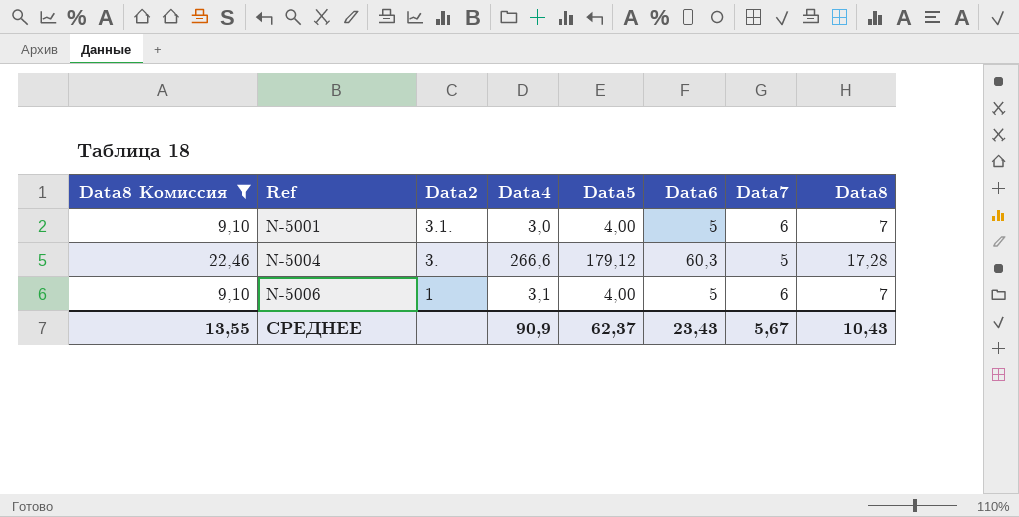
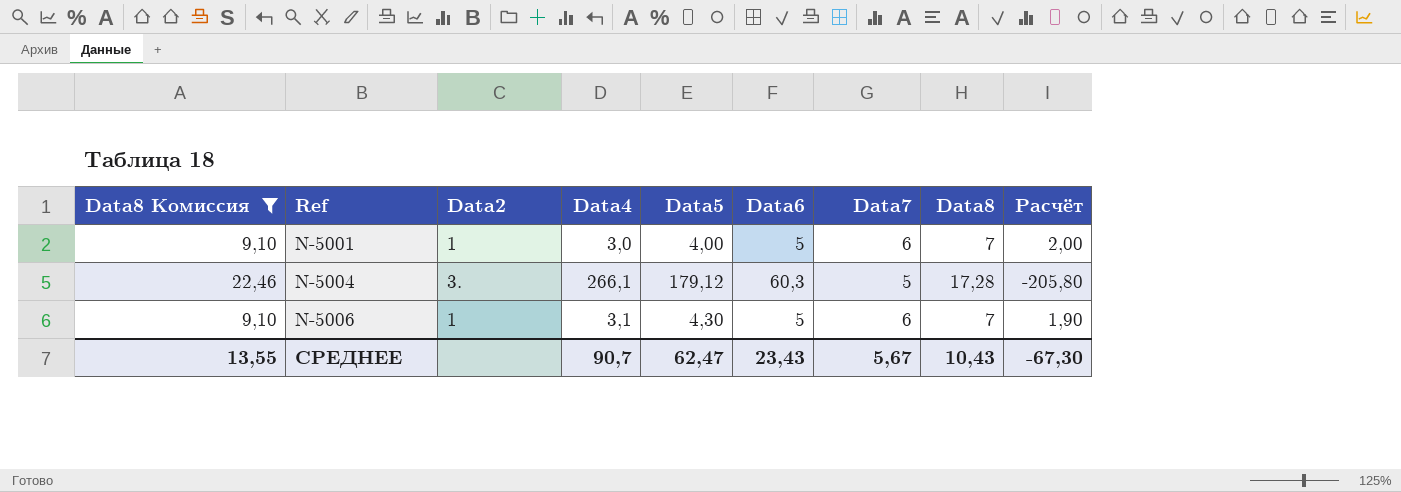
column Расчёт | formula: none -> [Data6] - [Data4]
N-5001 | Data2: 3.1. -> 1
N-5004 | Data4: 266,6 -> 266,1
N-5006 | Data5: 4,00 -> 4,30
СРЕДНЕЕ | Data4: 90,9 -> 90,7
СРЕДНЕЕ | Data5: 62,37 -> 62,47

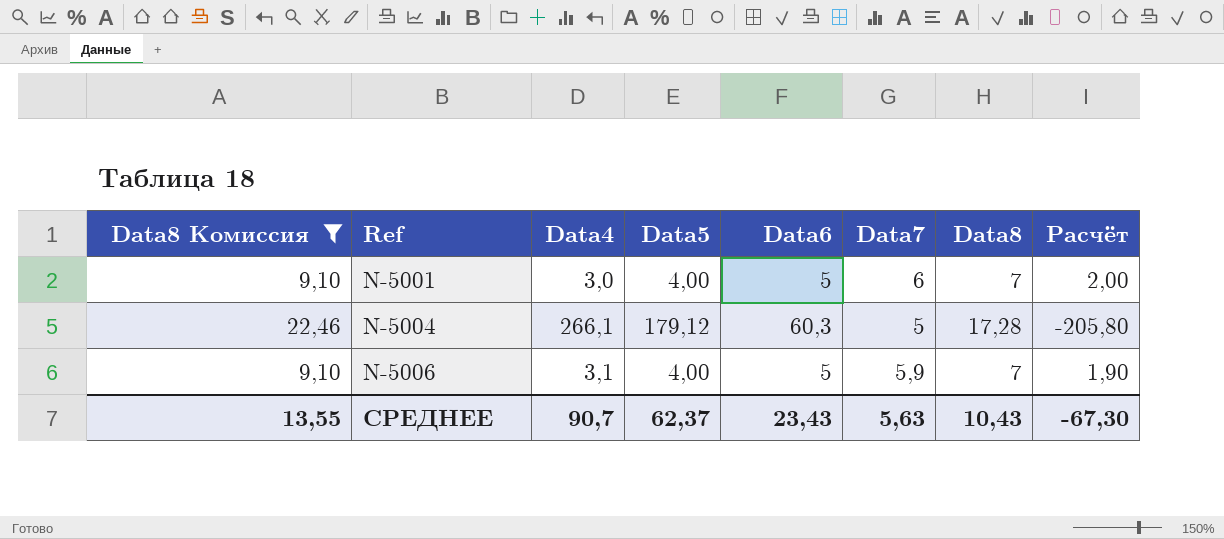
column Data2 | position: 3 -> none
N-5006 | Data5: 4,30 -> 4,00
N-5006 | Data7: 6 -> 5,9
СРЕДНЕЕ | Data5: 62,47 -> 62,37
СРЕДНЕЕ | Data7: 5,67 -> 5,63

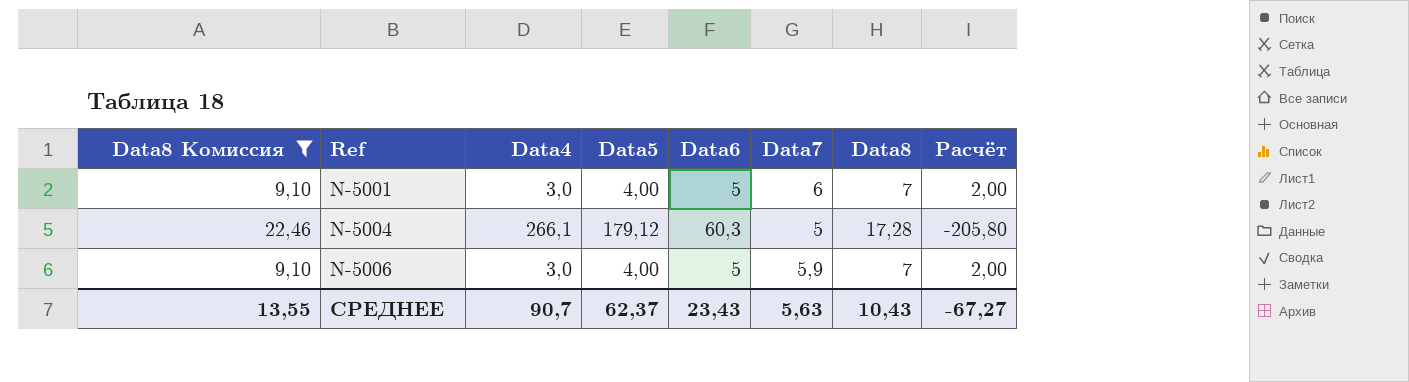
N-5006 | Data4: 3,1 -> 3,0
N-5006 | Расчёт: 1,90 -> 2,00
СРЕДНЕЕ | Расчёт: -67,30 -> -67,27

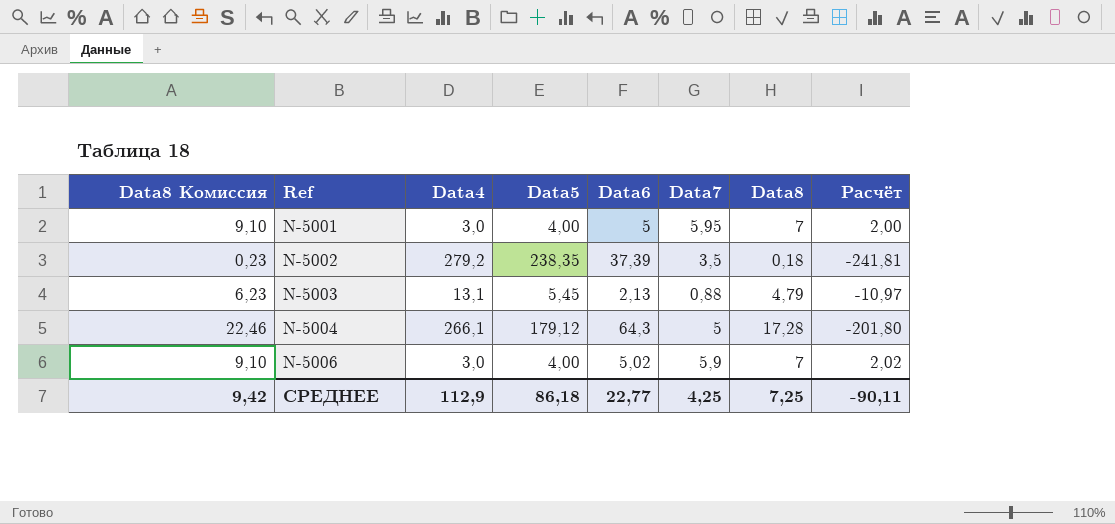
filter: Data8 Комиссия >= 9,10 -> none
N-5001 | Data7: 6 -> 5,95
N-5004 | Data6: 60,3 -> 64,3
N-5004 | Расчёт: -205,80 -> -201,80
N-5006 | Data6: 5 -> 5,02
N-5006 | Расчёт: 2,00 -> 2,02
СРЕДНЕЕ | Data8 Комиссия: 13,55 -> 9,42
СРЕДНЕЕ | Data4: 90,7 -> 112,9
СРЕДНЕЕ | Data5: 62,37 -> 86,18
СРЕДНЕЕ | Data6: 23,43 -> 22,77
СРЕДНЕЕ | Data7: 5,63 -> 4,25
СРЕДНЕЕ | Data8: 10,43 -> 7,25
СРЕДНЕЕ | Расчёт: -67,27 -> -90,11

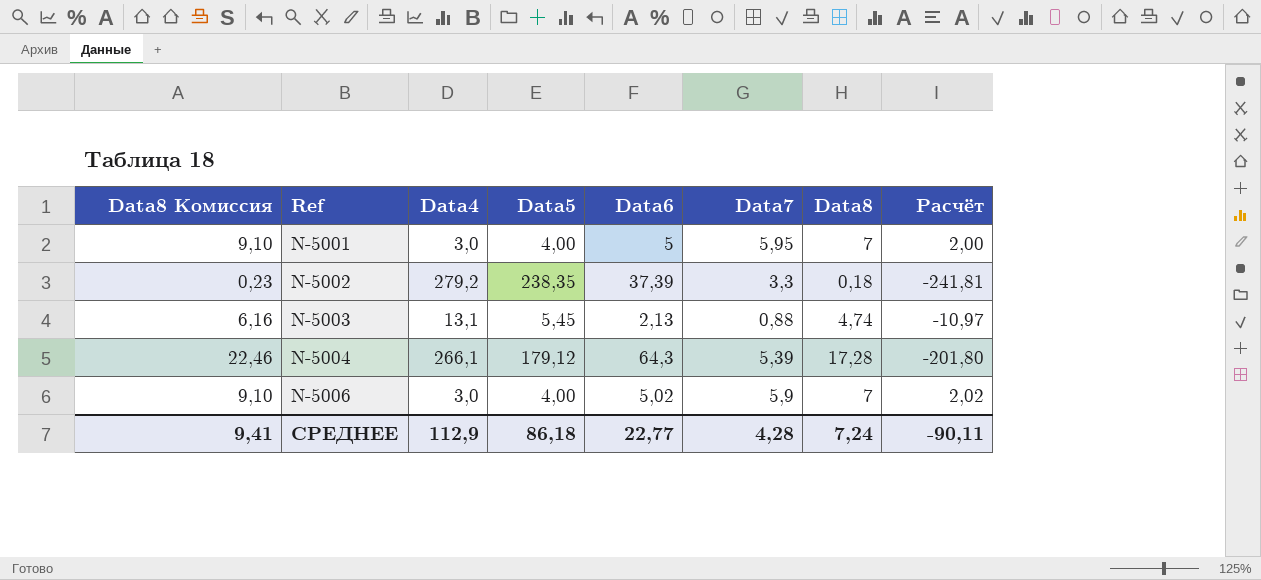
N-5002 | Data7: 3,5 -> 3,3
N-5003 | Data8 Комиссия: 6,23 -> 6,16
N-5003 | Data8: 4,79 -> 4,74
N-5004 | Data7: 5 -> 5,39
СРЕДНЕЕ | Data8 Комиссия: 9,42 -> 9,41
СРЕДНЕЕ | Data7: 4,25 -> 4,28
СРЕДНЕЕ | Data8: 7,25 -> 7,24

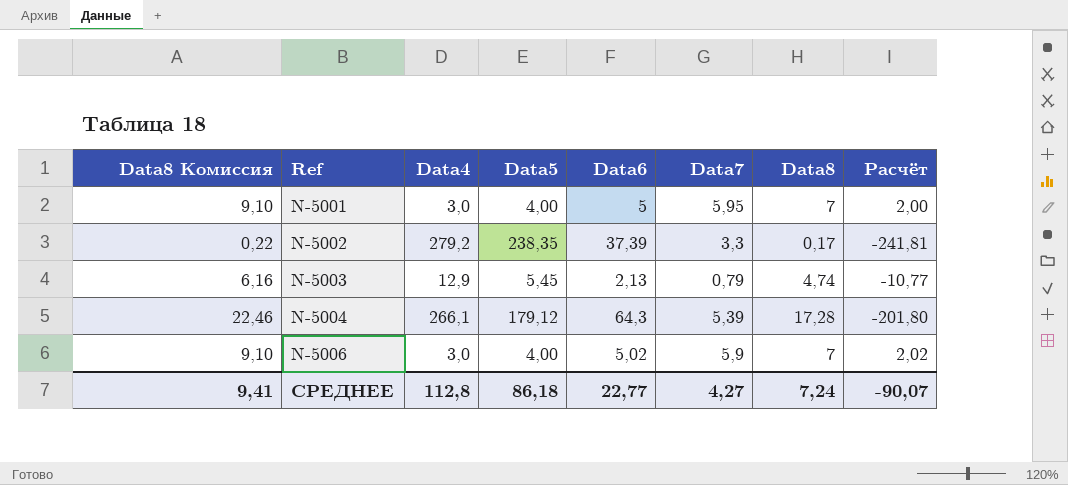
N-5002 | Data8 Комиссия: 0,23 -> 0,22
N-5002 | Data8: 0,18 -> 0,17
N-5003 | Data4: 13,1 -> 12,9
N-5003 | Data7: 0,88 -> 0,79
N-5003 | Расчёт: -10,97 -> -10,77
СРЕДНЕЕ | Data4: 112,9 -> 112,8
СРЕДНЕЕ | Data7: 4,28 -> 4,27
СРЕДНЕЕ | Расчёт: -90,11 -> -90,07

